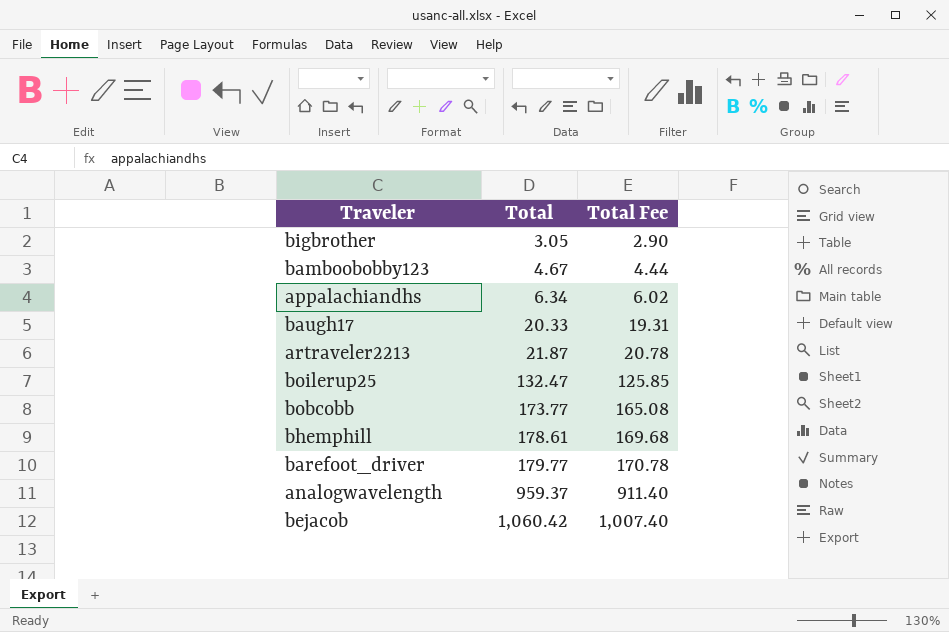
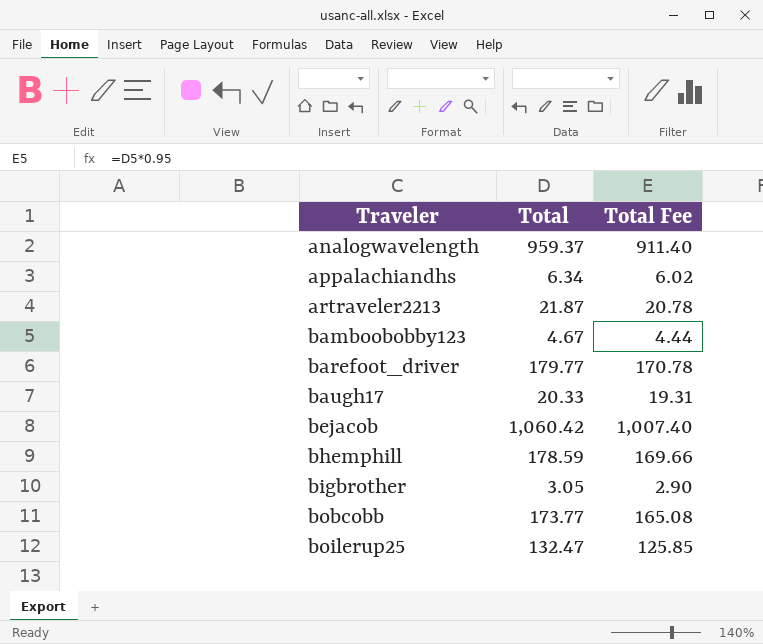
row order: Total ascending -> Traveler ascending
bhemphill | Total: 178.61 -> 178.59
bhemphill | Total Fee: 169.68 -> 169.66

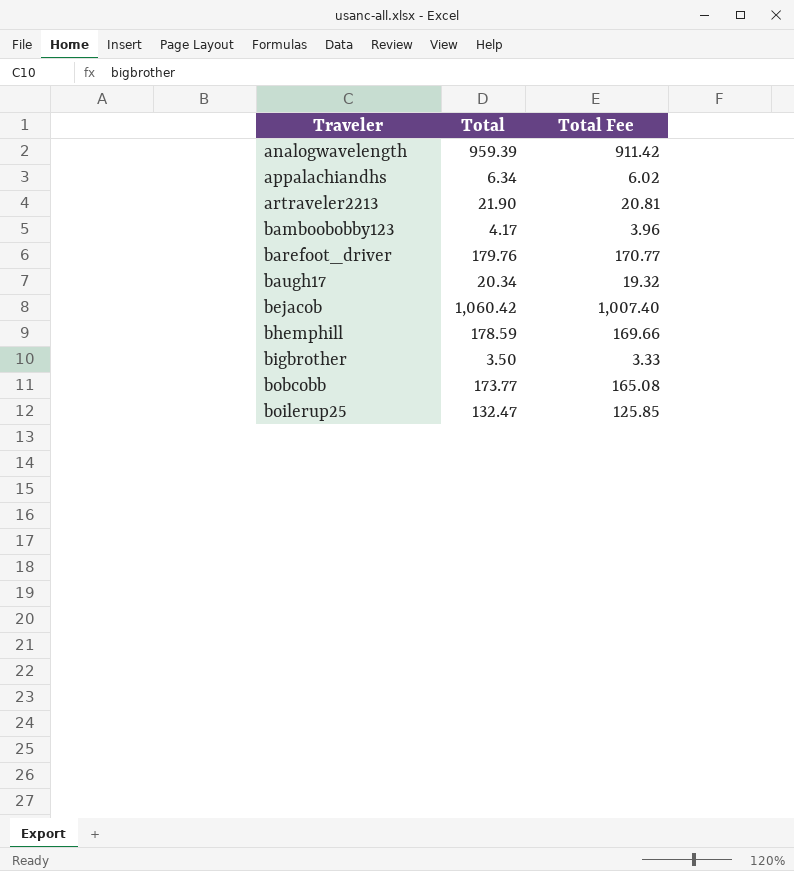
analogwavelength | Total: 959.37 -> 959.39
analogwavelength | Total Fee: 911.40 -> 911.42
artraveler2213 | Total: 21.87 -> 21.90
artraveler2213 | Total Fee: 20.78 -> 20.81
bamboobobby123 | Total: 4.67 -> 4.17
bamboobobby123 | Total Fee: 4.44 -> 3.96
barefoot_driver | Total: 179.77 -> 179.76
barefoot_driver | Total Fee: 170.78 -> 170.77
baugh17 | Total: 20.33 -> 20.34
baugh17 | Total Fee: 19.31 -> 19.32
bigbrother | Total: 3.05 -> 3.50
bigbrother | Total Fee: 2.90 -> 3.33

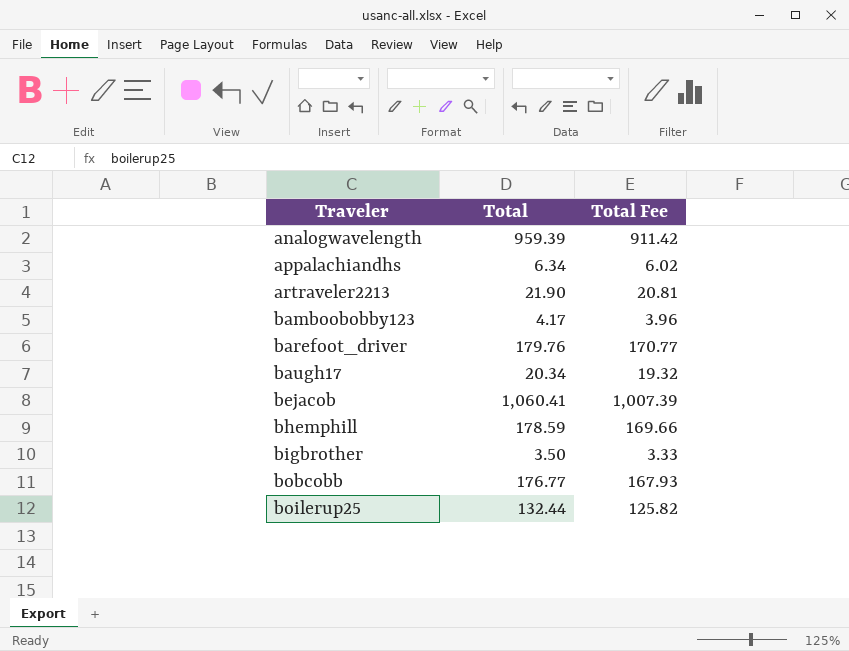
bejacob | Total: 1,060.42 -> 1,060.41
bejacob | Total Fee: 1,007.40 -> 1,007.39
bobcobb | Total: 173.77 -> 176.77
bobcobb | Total Fee: 165.08 -> 167.93
boilerup25 | Total: 132.47 -> 132.44
boilerup25 | Total Fee: 125.85 -> 125.82

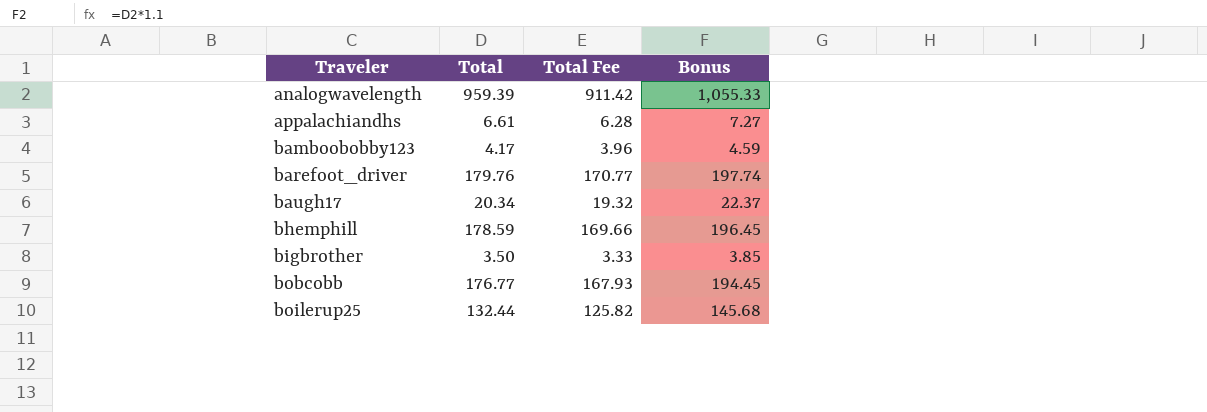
column Bonus | formula: none -> [Total] * 1.1
row artraveler2213: 21.90 | 20.81 -> none
row bejacob: 1,060.41 | 1,007.39 -> none
appalachiandhs | Total: 6.34 -> 6.61
appalachiandhs | Total Fee: 6.02 -> 6.28

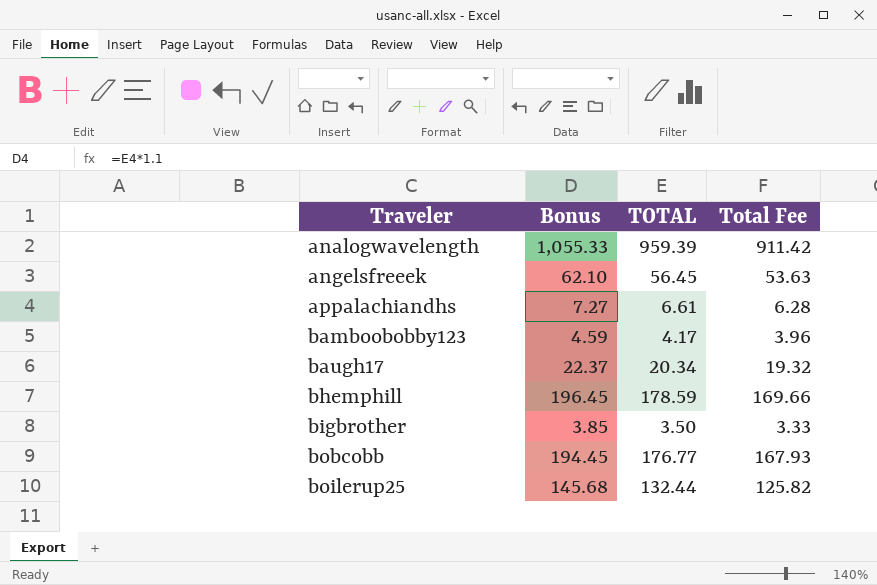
column Bonus | position: 4 -> 2
column name: Total -> TOTAL
row barefoot_driver: 179.76 | 170.77 | 197.74 -> none
row angelsfreeek: none -> 62.10 | 56.45 | 53.63

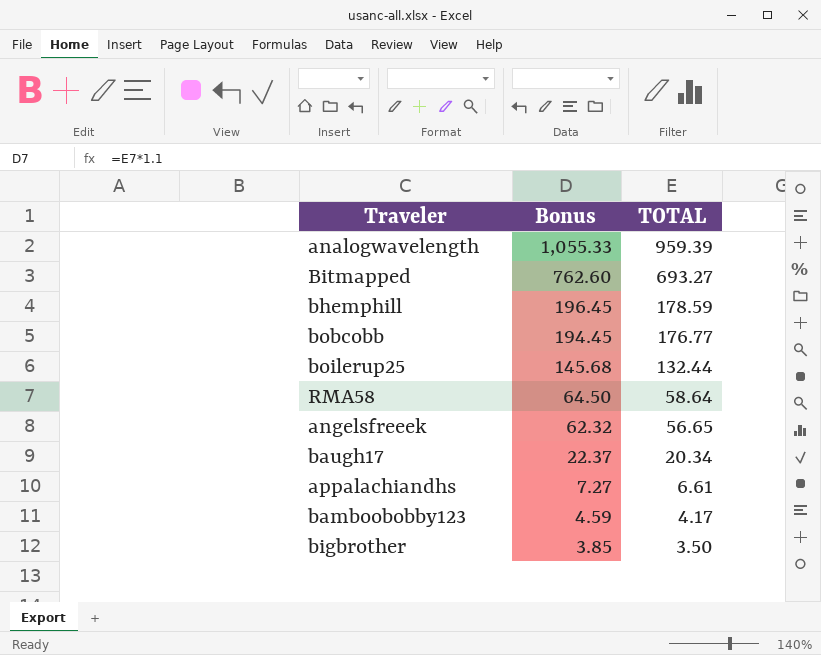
row order: Traveler ascending -> Bonus descending
column Total Fee | formula: [TOTAL] * 0.95 -> none
row Bitmapped: none -> 762.60 | 693.27
row RMA58: none -> 64.50 | 58.64
angelsfreeek | Bonus: 62.10 -> 62.32
angelsfreeek | TOTAL: 56.45 -> 56.65

